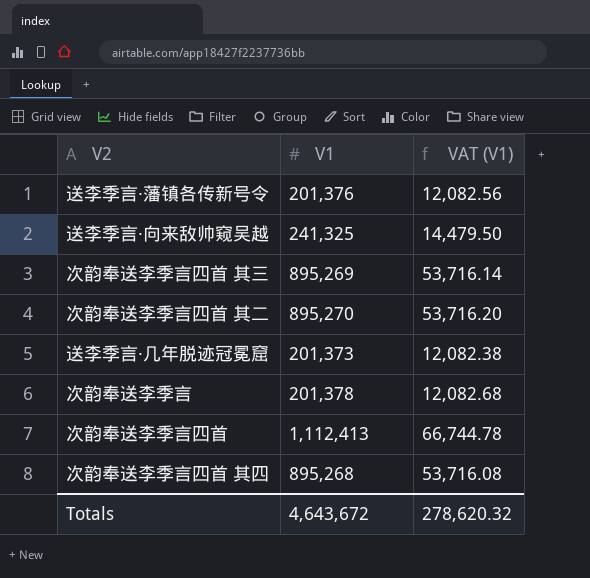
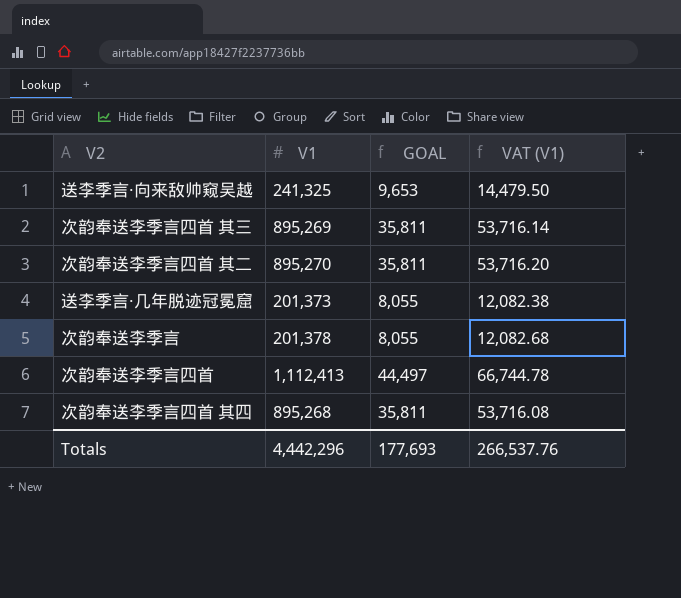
column GOAL | formula: none -> [V1] * 0.04
row 送李季言·藩镇各传新号令: 201,376 | 12,082.56 -> none
Totals | V1: 4,643,672 -> 4,442,296
Totals | VAT (V1): 278,620.32 -> 266,537.76

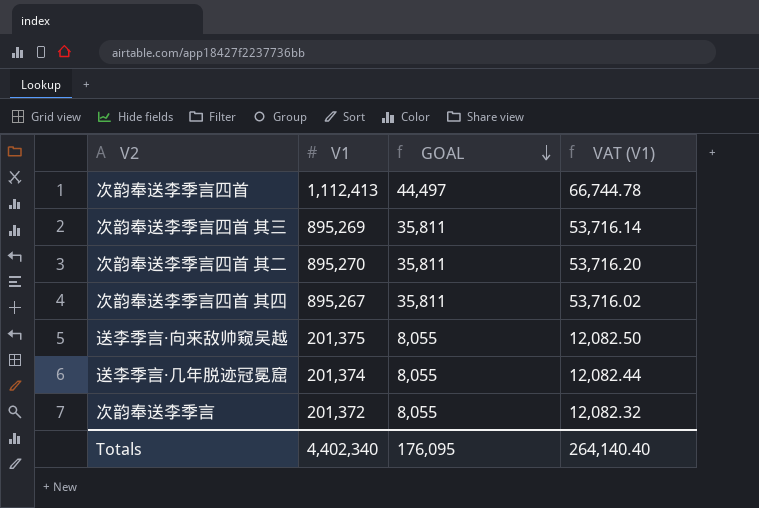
row order: none -> GOAL descending
次韵奉送李季言四首 其四 | V1: 895,268 -> 895,267
次韵奉送李季言四首 其四 | VAT (V1): 53,716.08 -> 53,716.02
送李季言·向来敌帅窥吴越 | V1: 241,325 -> 201,375
送李季言·向来敌帅窥吴越 | GOAL: 9,653 -> 8,055
送李季言·向来敌帅窥吴越 | VAT (V1): 14,479.50 -> 12,082.50
送李季言·几年脱迹冠冕窟 | V1: 201,373 -> 201,374
送李季言·几年脱迹冠冕窟 | VAT (V1): 12,082.38 -> 12,082.44
次韵奉送李季言 | V1: 201,378 -> 201,372
次韵奉送李季言 | VAT (V1): 12,082.68 -> 12,082.32
Totals | V1: 4,442,296 -> 4,402,340
Totals | GOAL: 177,693 -> 176,095
Totals | VAT (V1): 266,537.76 -> 264,140.40

